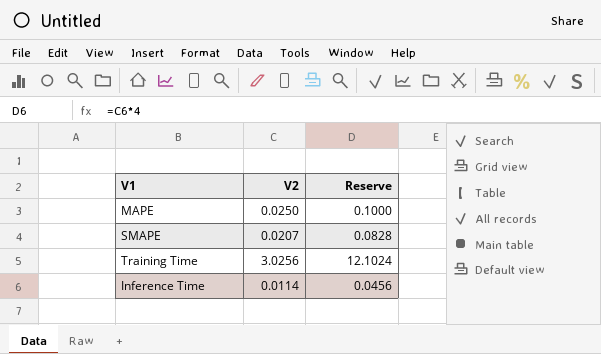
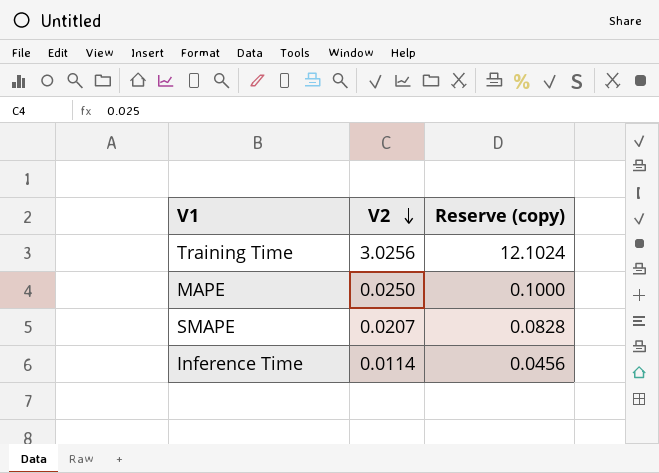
row order: none -> V2 descending
column name: Reserve -> Reserve (copy)

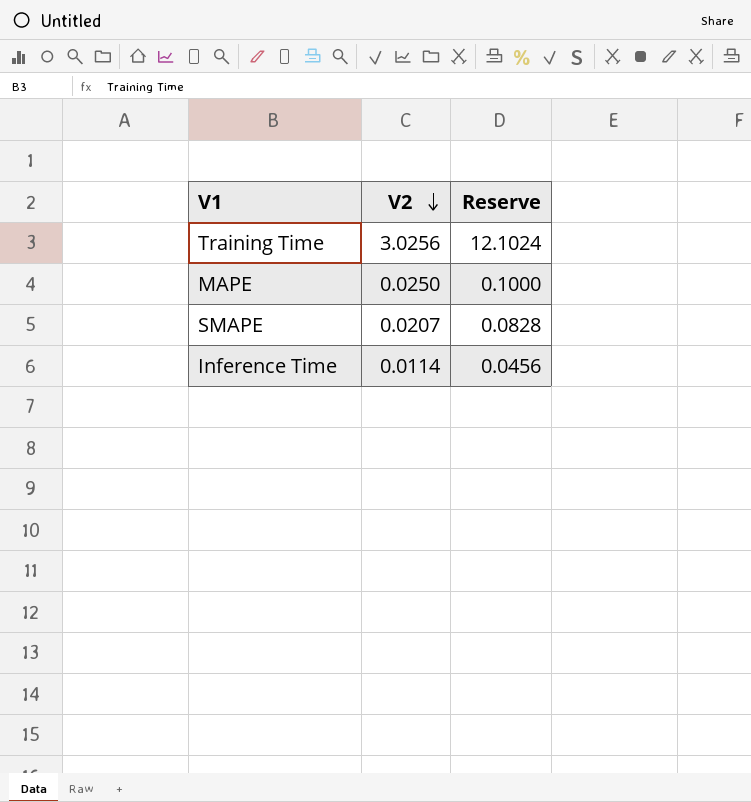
column name: Reserve (copy) -> Reserve

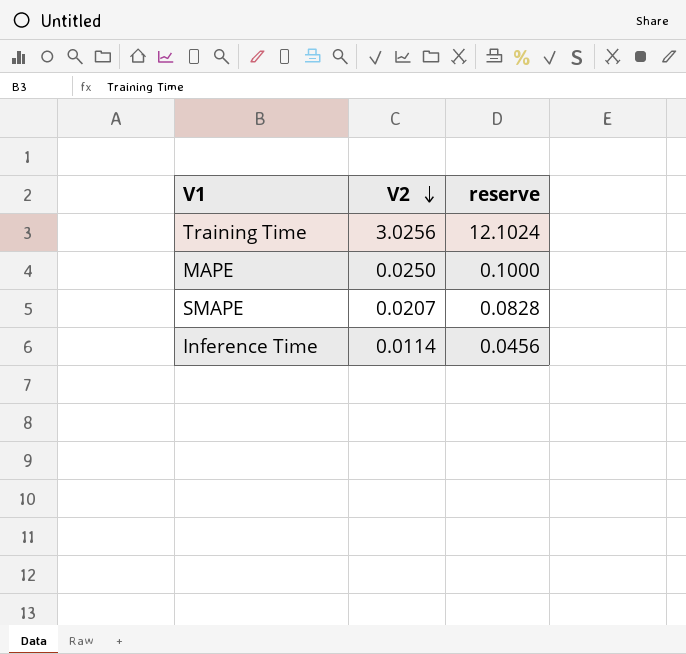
column name: Reserve -> reserve

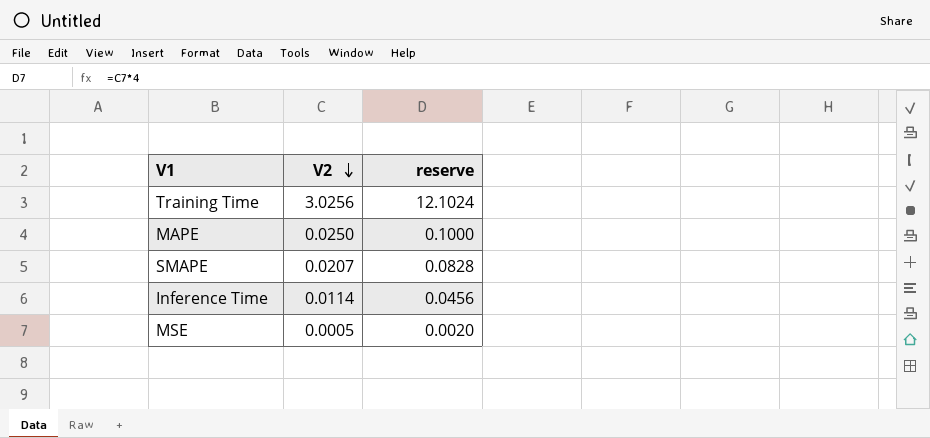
row MSE: none -> 0.0005 | 0.0020

